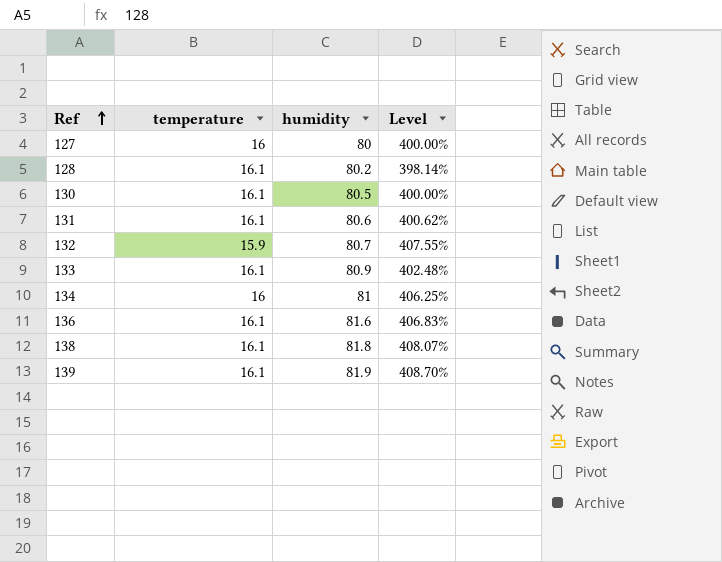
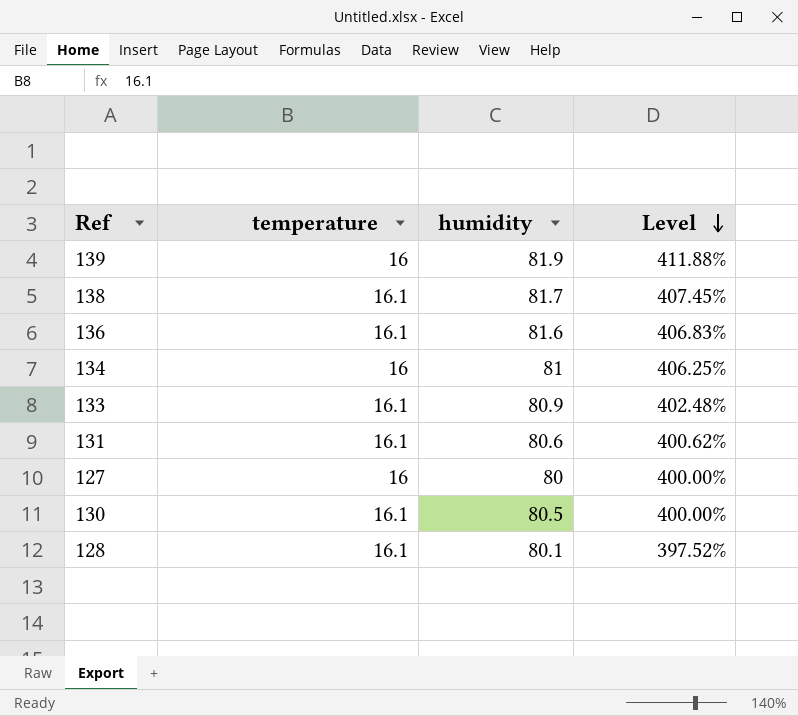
row order: Ref ascending -> Level descending
row 132: 15.9 | 80.7 | 407.55% -> none
139 | temperature: 16.1 -> 16
139 | Level: 408.70% -> 411.88%
138 | humidity: 81.8 -> 81.7
138 | Level: 408.07% -> 407.45%
128 | humidity: 80.2 -> 80.1
128 | Level: 398.14% -> 397.52%

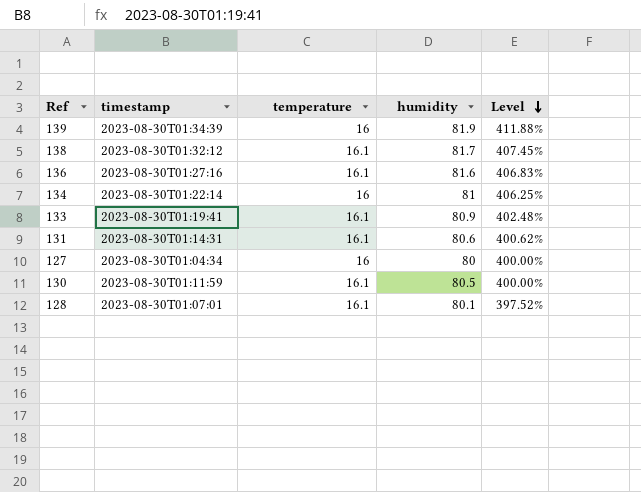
column timestamp | position: none -> 2

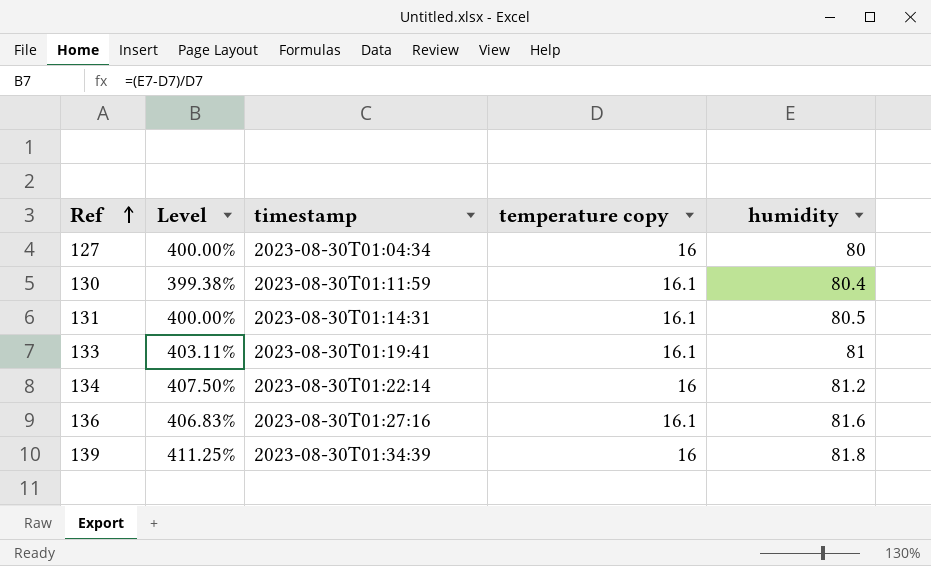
row order: Level descending -> Ref ascending
column Level | position: 5 -> 2
column name: temperature -> temperature copy
row 138: 2023-08-30T01:32:12 | 16.1 | 81.7 | 407.45% -> none
row 128: 2023-08-30T01:07:01 | 16.1 | 80.1 | 397.52% -> none
130 | Level: 400.00% -> 399.38%
130 | humidity: 80.5 -> 80.4
131 | Level: 400.62% -> 400.00%
131 | humidity: 80.6 -> 80.5
133 | Level: 402.48% -> 403.11%
133 | humidity: 80.9 -> 81
134 | Level: 406.25% -> 407.50%
134 | humidity: 81 -> 81.2
139 | Level: 411.88% -> 411.25%
139 | humidity: 81.9 -> 81.8

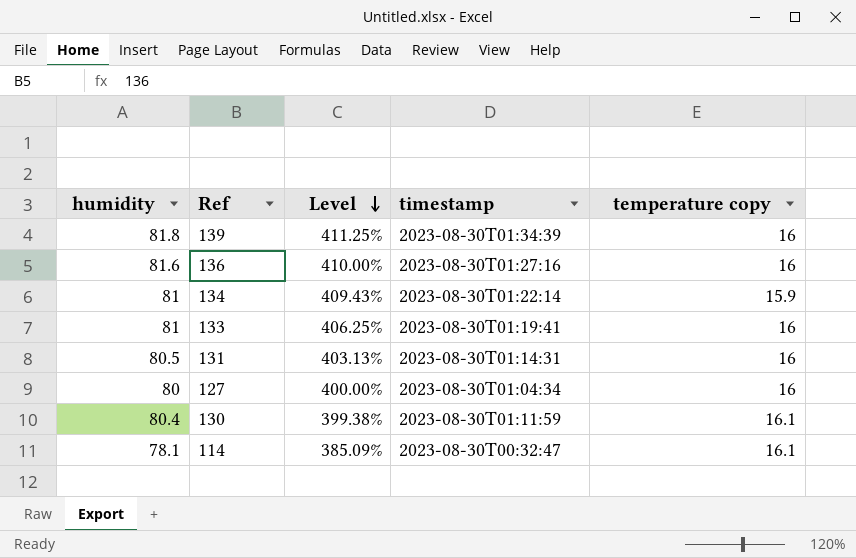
row order: Ref ascending -> Level descending
column humidity | position: 5 -> 1
136 | Level: 406.83% -> 410.00%
136 | temperature copy: 16.1 -> 16
134 | humidity: 81.2 -> 81
134 | Level: 407.50% -> 409.43%
134 | temperature copy: 16 -> 15.9
133 | Level: 403.11% -> 406.25%
133 | temperature copy: 16.1 -> 16
131 | Level: 400.00% -> 403.13%
131 | temperature copy: 16.1 -> 16
row 114: none -> 78.1 | 385.09% | 2023-08-30T00:32:47 | 16.1

